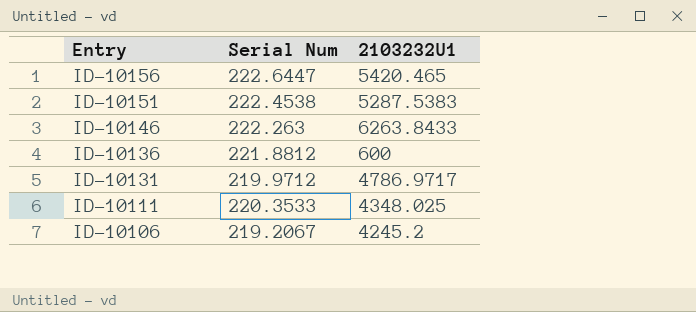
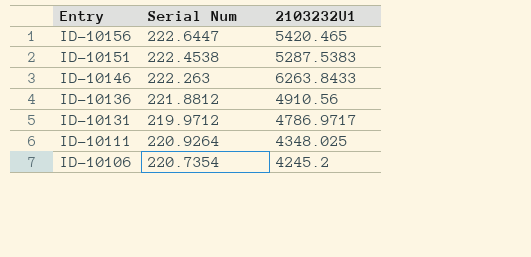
ID-10136 | 2103232U1: 600 -> 4910.56
ID-10111 | Serial Num: 220.3533 -> 220.9264
ID-10106 | Serial Num: 219.2067 -> 220.7354

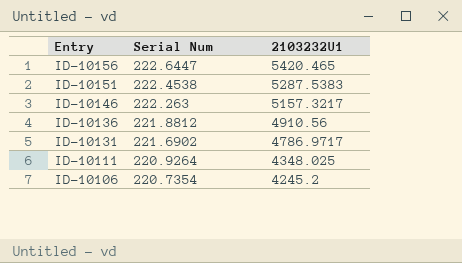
ID-10146 | 2103232U1: 6263.8433 -> 5157.3217
ID-10131 | Serial Num: 219.9712 -> 221.6902

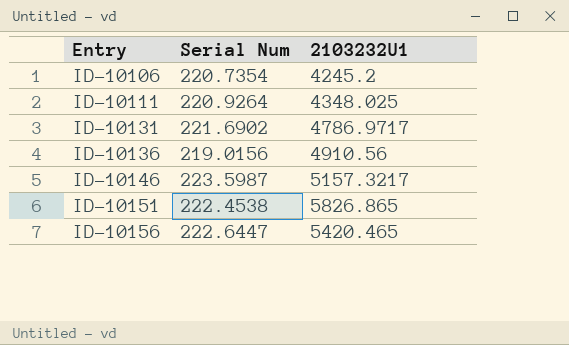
row order: Entry descending -> Entry ascending
ID-10136 | Serial Num: 221.8812 -> 219.0156
ID-10146 | Serial Num: 222.263 -> 223.5987
ID-10151 | 2103232U1: 5287.5383 -> 5826.865

